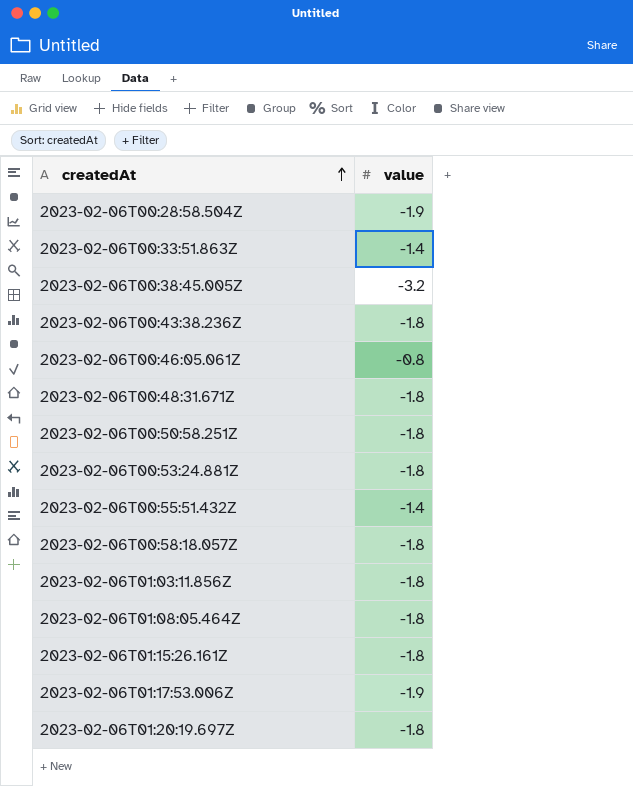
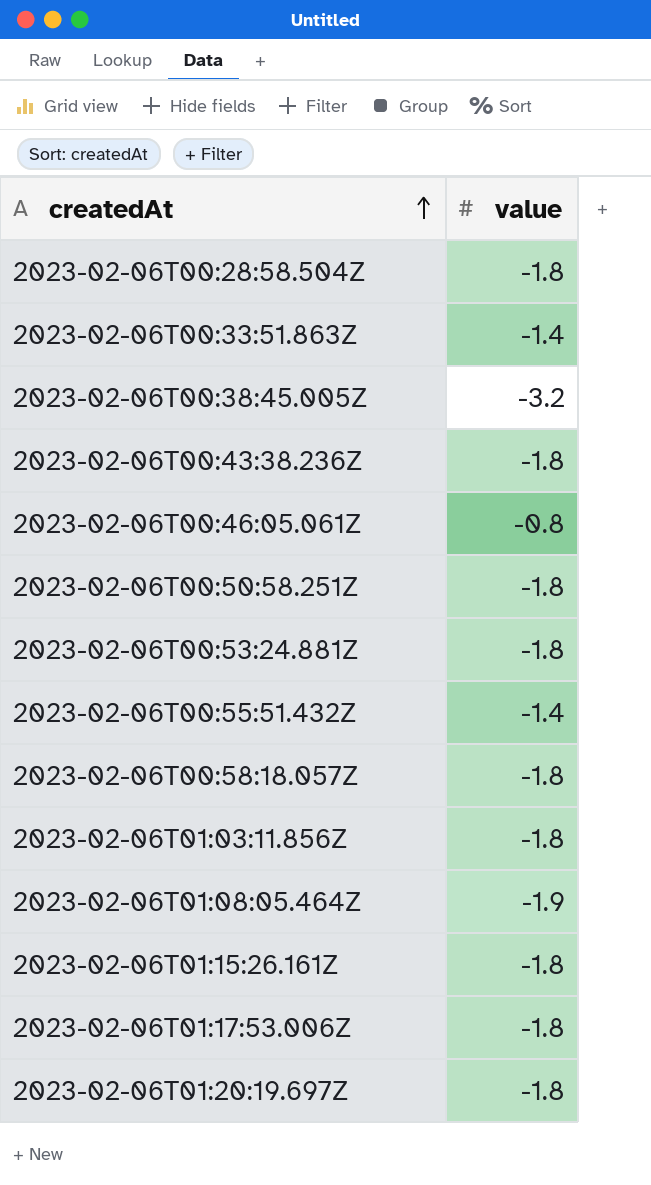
row 2023-02-06T00:48:31.671Z: -1.8 -> none
2023-02-06T00:28:58.504Z | value: -1.9 -> -1.8
2023-02-06T01:08:05.464Z | value: -1.8 -> -1.9
2023-02-06T01:17:53.006Z | value: -1.9 -> -1.8

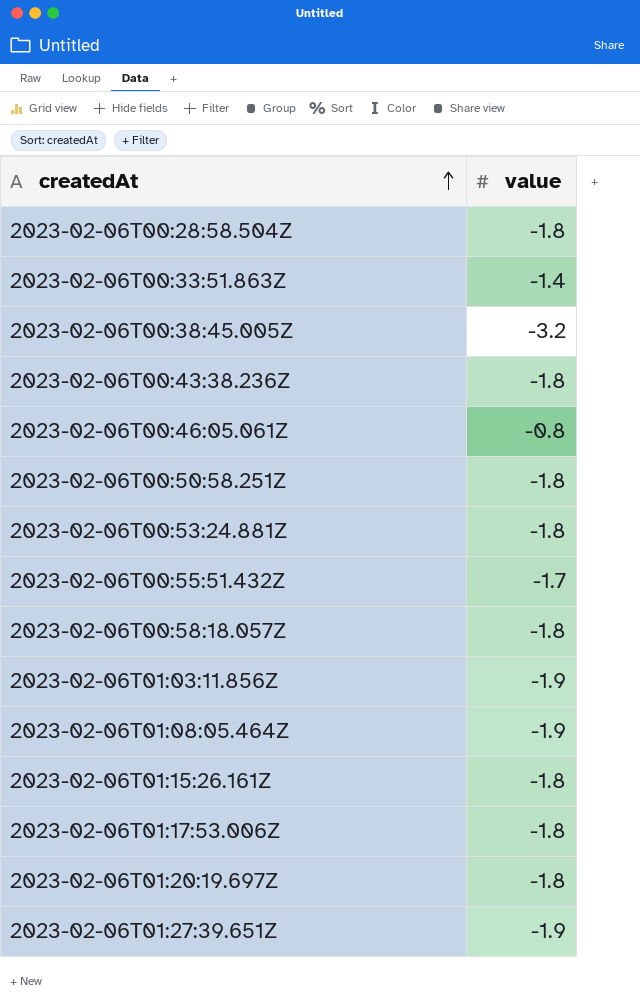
2023-02-06T00:55:51.432Z | value: -1.4 -> -1.7
2023-02-06T01:03:11.856Z | value: -1.8 -> -1.9
row 2023-02-06T01:27:39.651Z: none -> -1.9

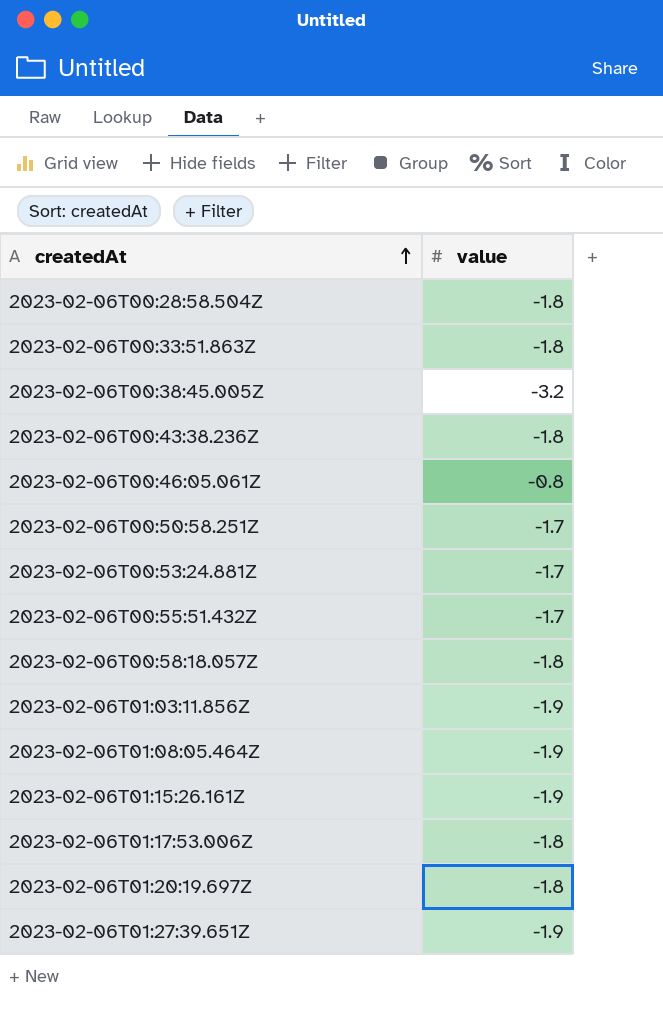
2023-02-06T00:33:51.863Z | value: -1.4 -> -1.8
2023-02-06T00:50:58.251Z | value: -1.8 -> -1.7
2023-02-06T00:53:24.881Z | value: -1.8 -> -1.7
2023-02-06T01:15:26.161Z | value: -1.8 -> -1.9

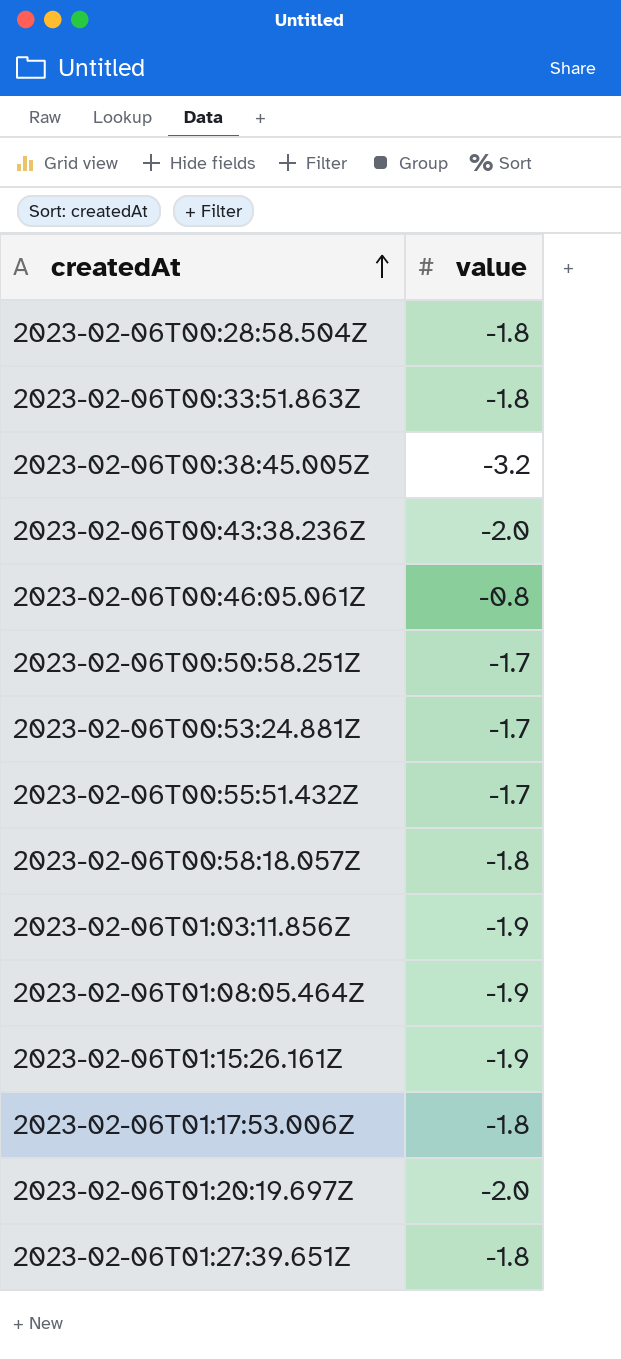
2023-02-06T00:43:38.236Z | value: -1.8 -> -2.0
2023-02-06T01:20:19.697Z | value: -1.8 -> -2.0
2023-02-06T01:27:39.651Z | value: -1.9 -> -1.8

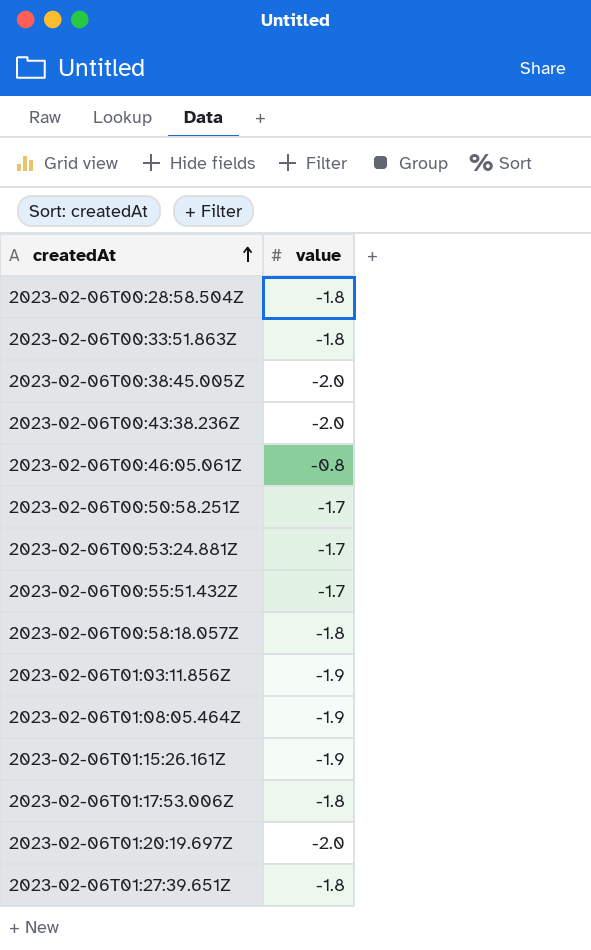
2023-02-06T00:38:45.005Z | value: -3.2 -> -2.0

